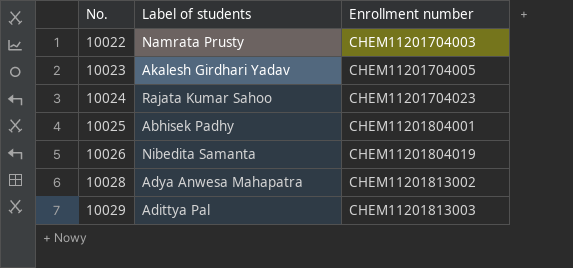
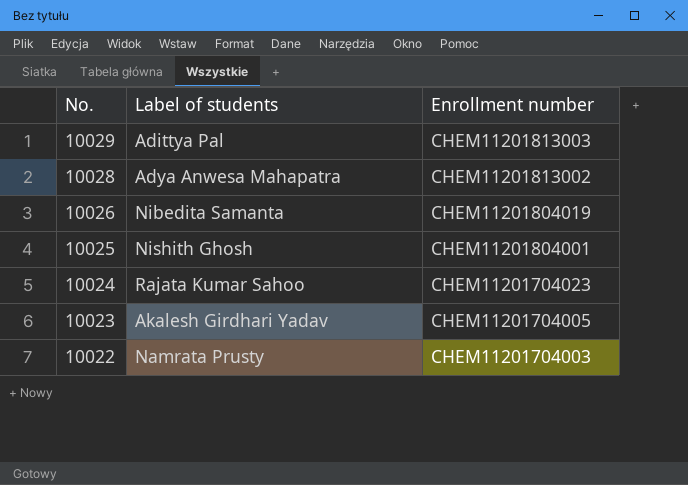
row order: No. ascending -> No. descending
10025 | Label of students: Abhisek Padhy -> Nishith Ghosh

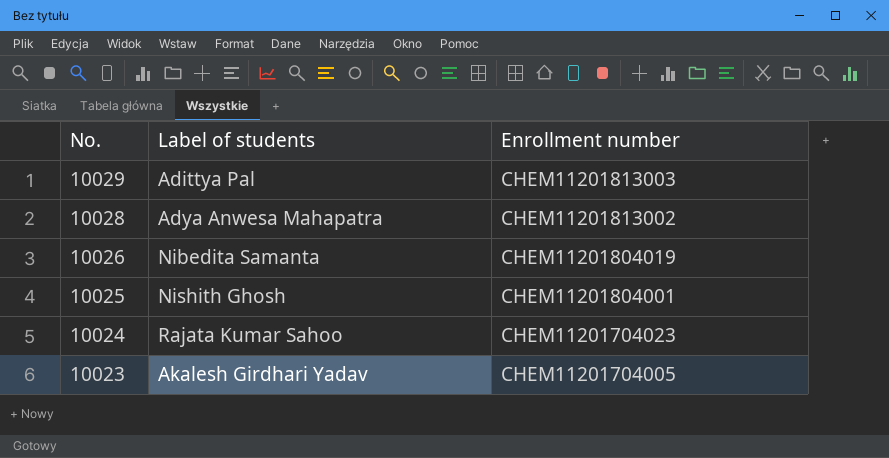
row 10022: Namrata Prusty | CHEM11201704003 -> none

